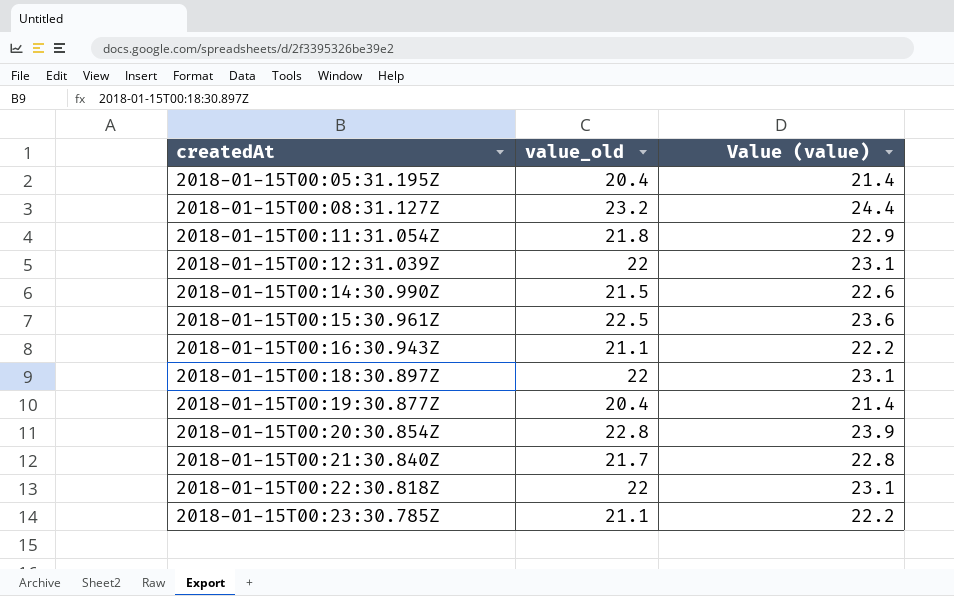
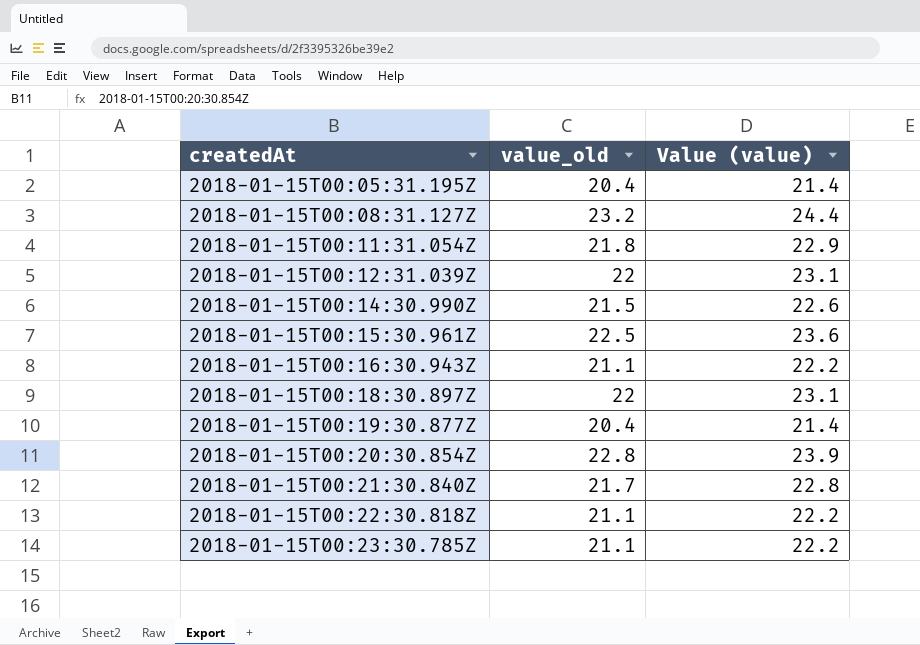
2018-01-15T00:22:30.818Z | value_old: 22 -> 21.1
2018-01-15T00:22:30.818Z | Value (value): 23.1 -> 22.2

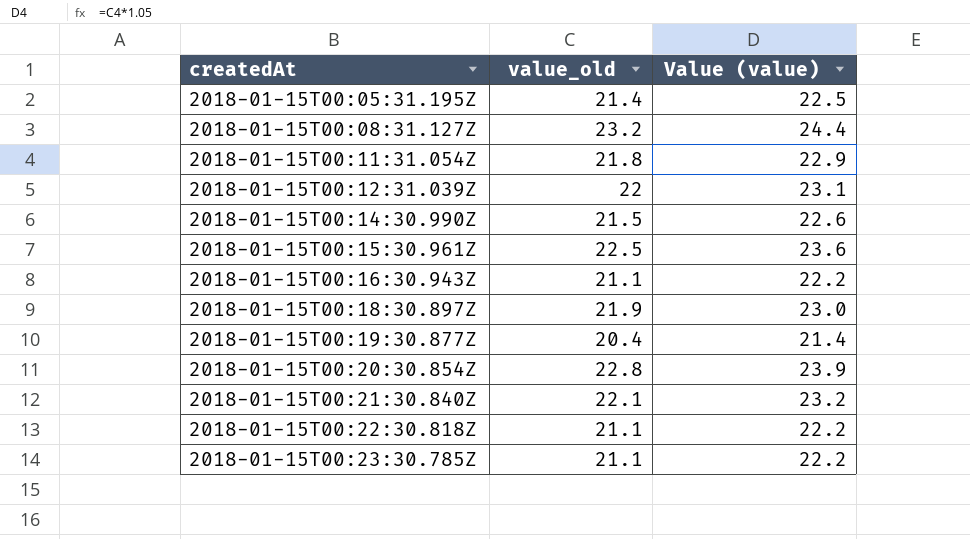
2018-01-15T00:05:31.195Z | value_old: 20.4 -> 21.4
2018-01-15T00:05:31.195Z | Value (value): 21.4 -> 22.5
2018-01-15T00:18:30.897Z | value_old: 22 -> 21.9
2018-01-15T00:18:30.897Z | Value (value): 23.1 -> 23.0
2018-01-15T00:21:30.840Z | value_old: 21.7 -> 22.1
2018-01-15T00:21:30.840Z | Value (value): 22.8 -> 23.2

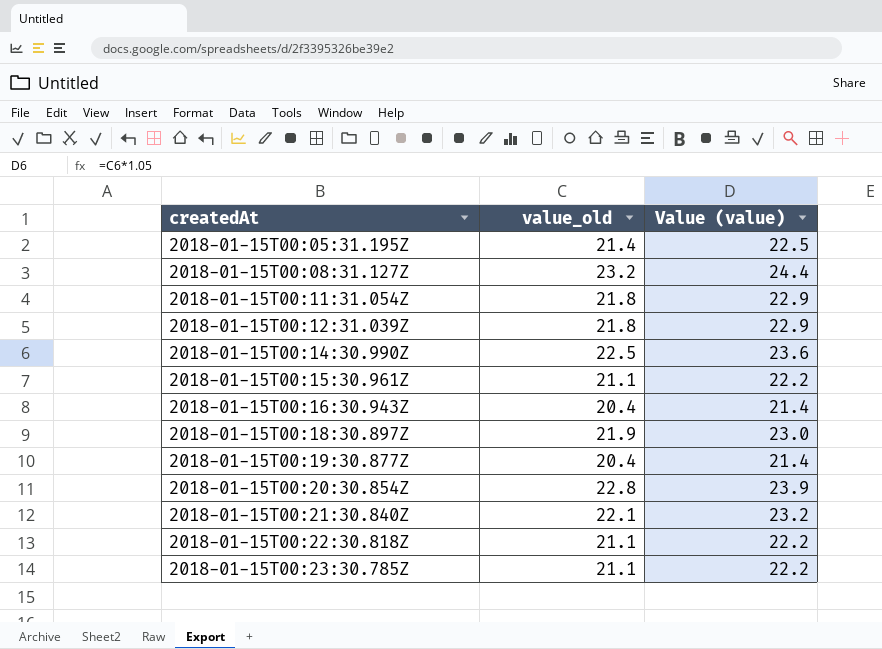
2018-01-15T00:12:31.039Z | value_old: 22 -> 21.8
2018-01-15T00:12:31.039Z | Value (value): 23.1 -> 22.9
2018-01-15T00:14:30.990Z | value_old: 21.5 -> 22.5
2018-01-15T00:14:30.990Z | Value (value): 22.6 -> 23.6
2018-01-15T00:15:30.961Z | value_old: 22.5 -> 21.1
2018-01-15T00:15:30.961Z | Value (value): 23.6 -> 22.2
2018-01-15T00:16:30.943Z | value_old: 21.1 -> 20.4
2018-01-15T00:16:30.943Z | Value (value): 22.2 -> 21.4

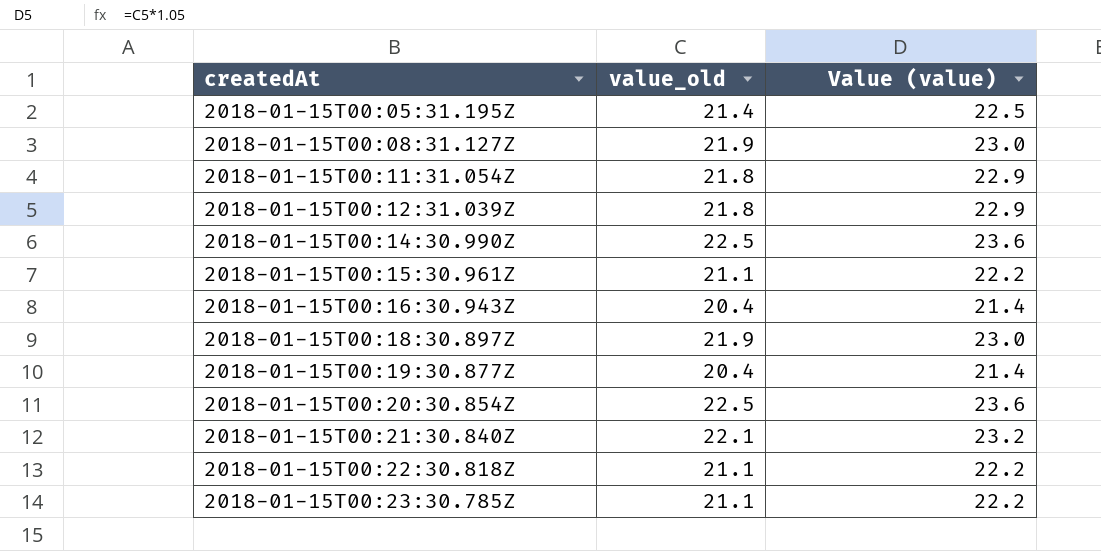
2018-01-15T00:08:31.127Z | value_old: 23.2 -> 21.9
2018-01-15T00:08:31.127Z | Value (value): 24.4 -> 23.0
2018-01-15T00:20:30.854Z | value_old: 22.8 -> 22.5
2018-01-15T00:20:30.854Z | Value (value): 23.9 -> 23.6

